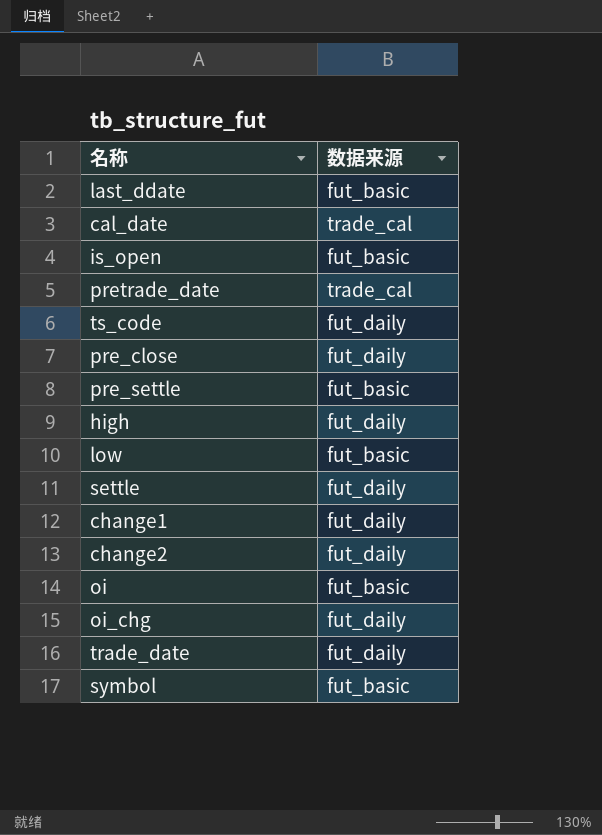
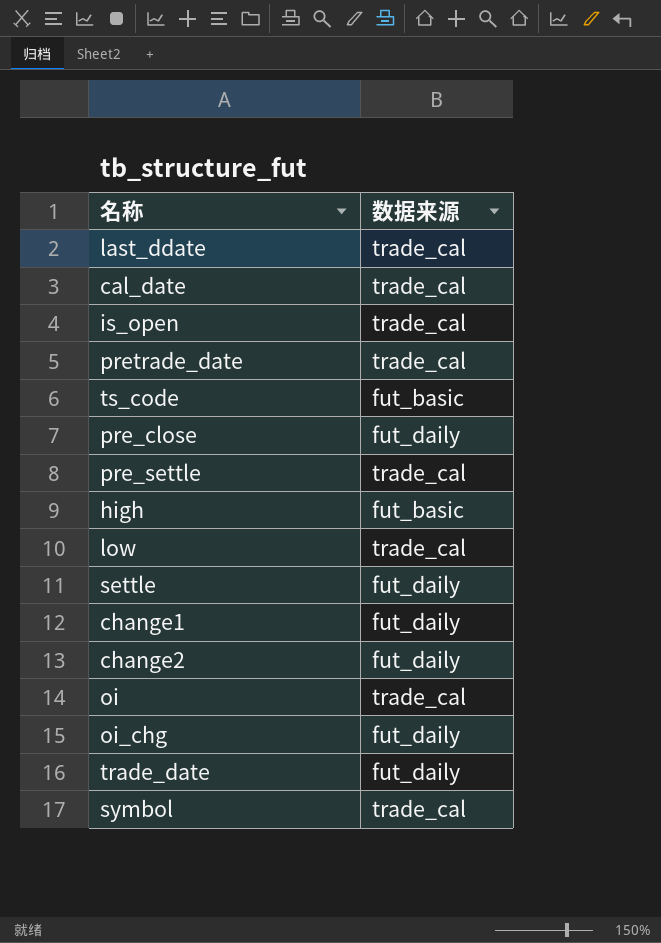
last_ddate | 数据来源: fut_basic -> trade_cal
is_open | 数据来源: fut_basic -> trade_cal
ts_code | 数据来源: fut_daily -> fut_basic
pre_settle | 数据来源: fut_basic -> trade_cal
high | 数据来源: fut_daily -> fut_basic
low | 数据来源: fut_basic -> trade_cal
oi | 数据来源: fut_basic -> trade_cal
symbol | 数据来源: fut_basic -> trade_cal

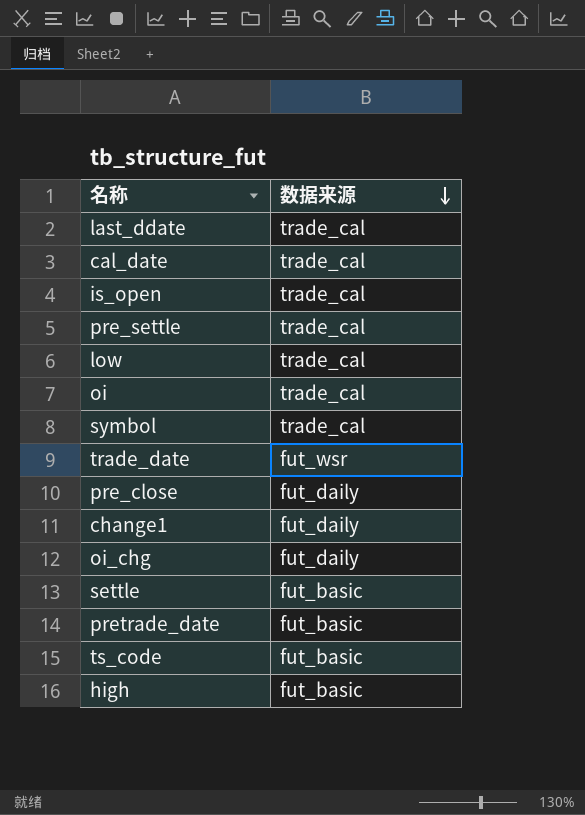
row order: none -> 数据来源 descending
row change2: fut_daily -> none
trade_date | 数据来源: fut_daily -> fut_wsr
settle | 数据来源: fut_daily -> fut_basic
pretrade_date | 数据来源: trade_cal -> fut_basic

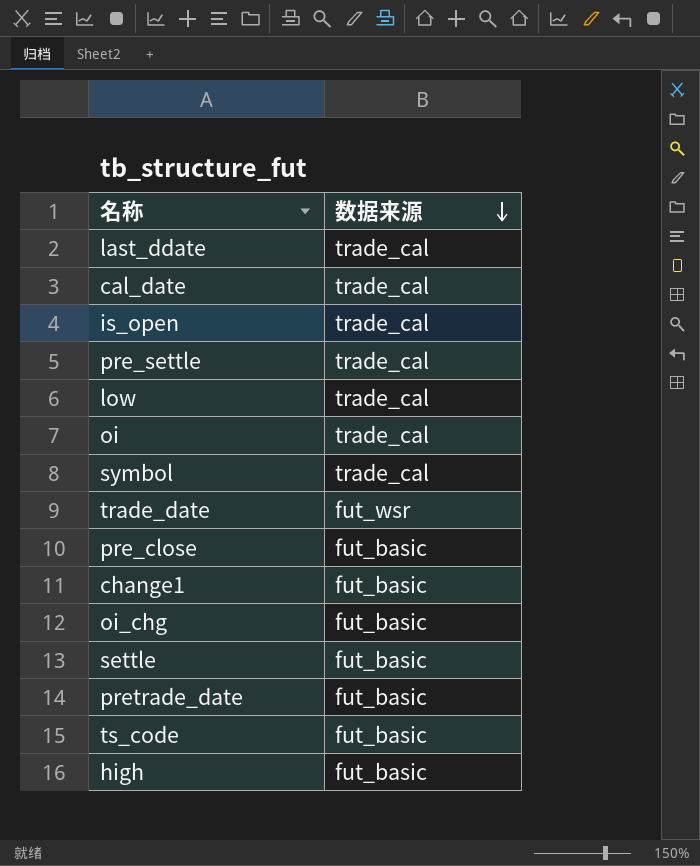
pre_close | 数据来源: fut_daily -> fut_basic
change1 | 数据来源: fut_daily -> fut_basic
oi_chg | 数据来源: fut_daily -> fut_basic

